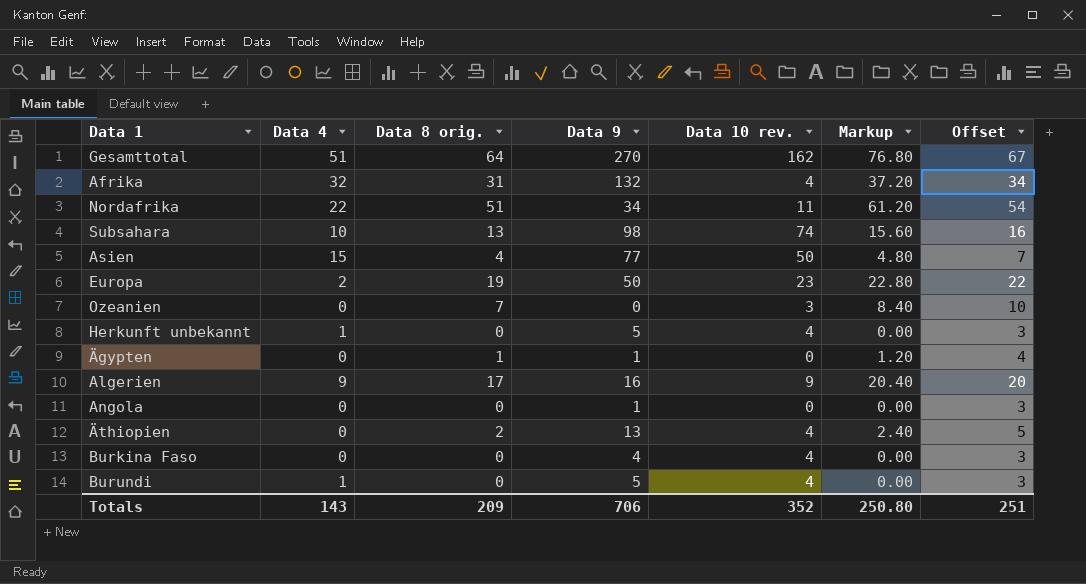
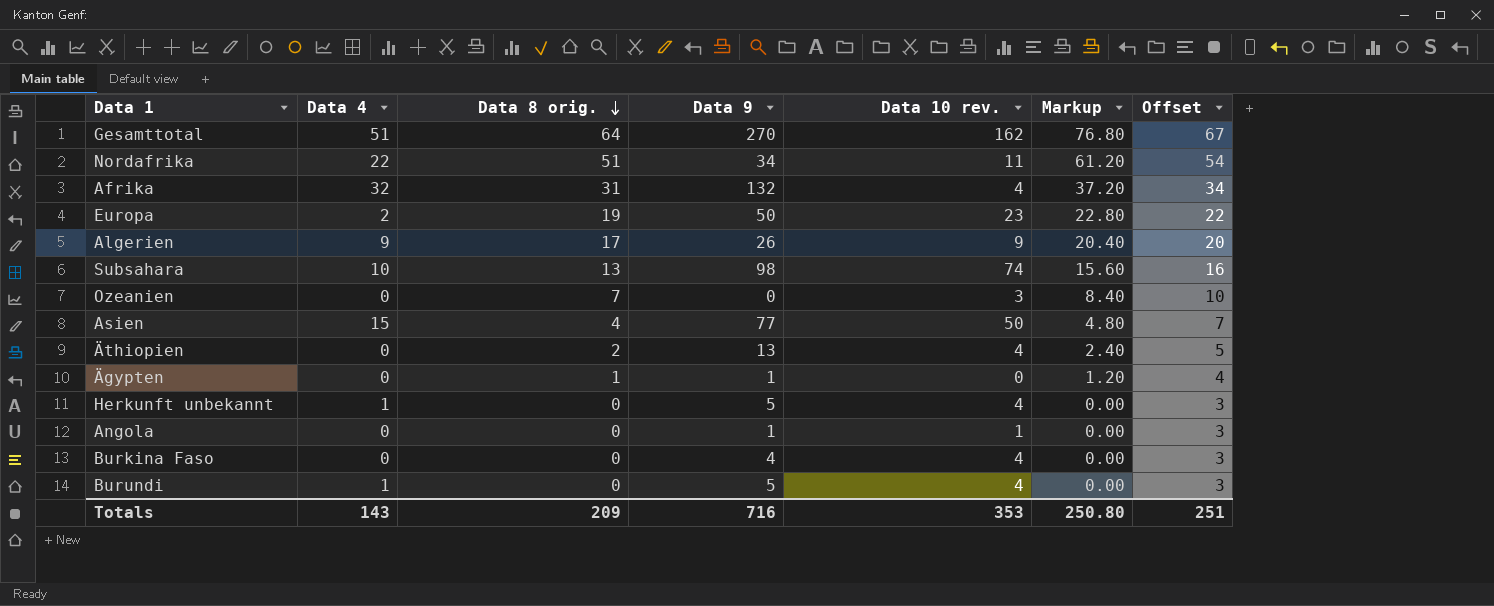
row order: none -> Data 8 orig. descending
Algerien | Data 9: 16 -> 26
Angola | Data 10 rev.: 0 -> 1
Totals | Data 9: 706 -> 716
Totals | Data 10 rev.: 352 -> 353

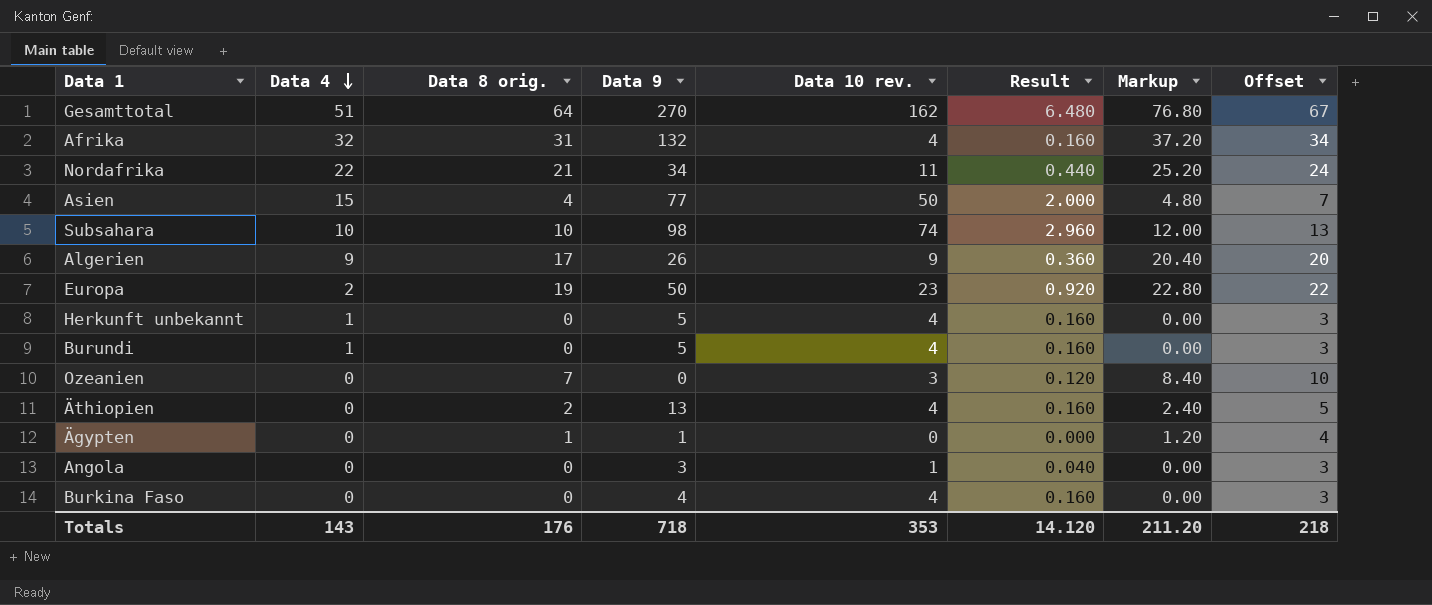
row order: Data 8 orig. descending -> Data 4 descending
column Result | formula: none -> [Data 10 rev.] * 0.04
Nordafrika | Data 8 orig.: 51 -> 21
Nordafrika | Markup: 61.20 -> 25.20
Nordafrika | Offset: 54 -> 24
Subsahara | Data 8 orig.: 13 -> 10
Subsahara | Markup: 15.60 -> 12.00
Subsahara | Offset: 16 -> 13
Angola | Data 9: 1 -> 3
Totals | Data 8 orig.: 209 -> 176
Totals | Data 9: 716 -> 718
Totals | Markup: 250.80 -> 211.20
Totals | Offset: 251 -> 218

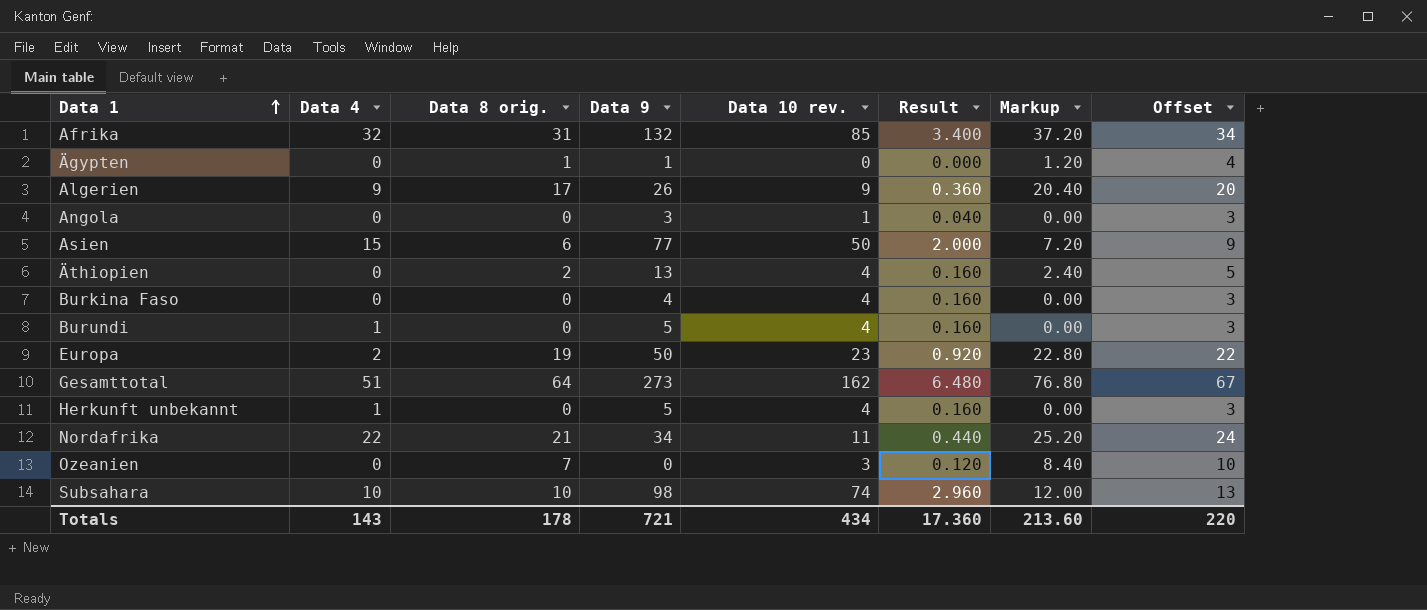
row order: Data 4 descending -> Data 1 ascending
Afrika | Data 10 rev.: 4 -> 85
Afrika | Result: 0.160 -> 3.400
Asien | Data 8 orig.: 4 -> 6
Asien | Markup: 4.80 -> 7.20
Asien | Offset: 7 -> 9
Gesamttotal | Data 9: 270 -> 273
Totals | Data 8 orig.: 176 -> 178
Totals | Data 9: 718 -> 721
Totals | Data 10 rev.: 353 -> 434
Totals | Result: 14.120 -> 17.360
Totals | Markup: 211.20 -> 213.60
Totals | Offset: 218 -> 220

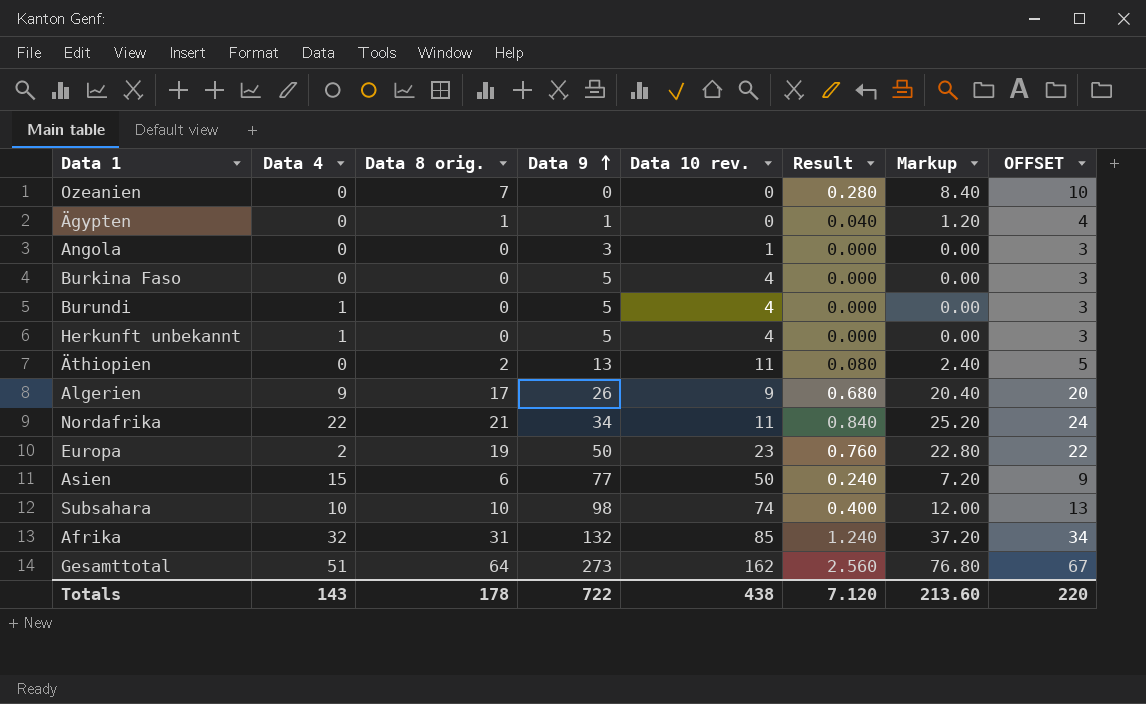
row order: Data 1 ascending -> Data 9 ascending
column Result | formula: [Data 10 rev.] * 0.04 -> [Data 8 orig.] * 0.04
column name: Offset -> OFFSET
Ozeanien | Data 10 rev.: 3 -> 0
Burkina Faso | Data 9: 4 -> 5
Äthiopien | Data 10 rev.: 4 -> 11
Totals | Data 9: 721 -> 722
Totals | Data 10 rev.: 434 -> 438
Totals | Result: 17.360 -> 7.120

